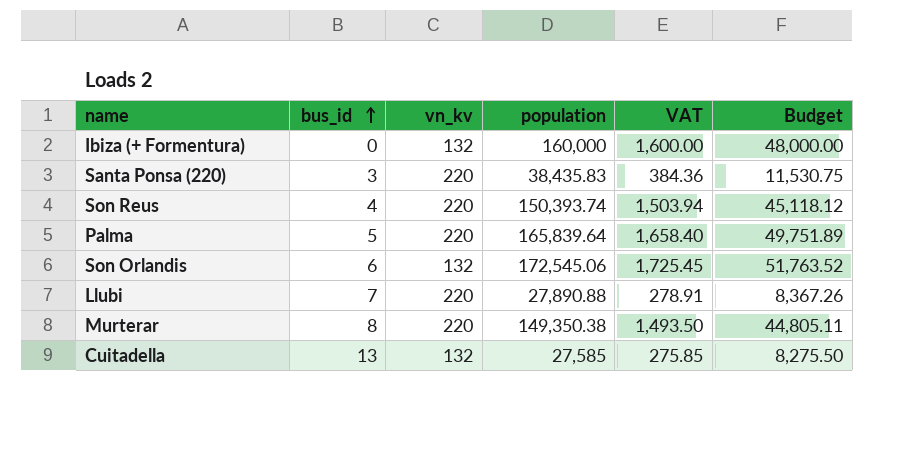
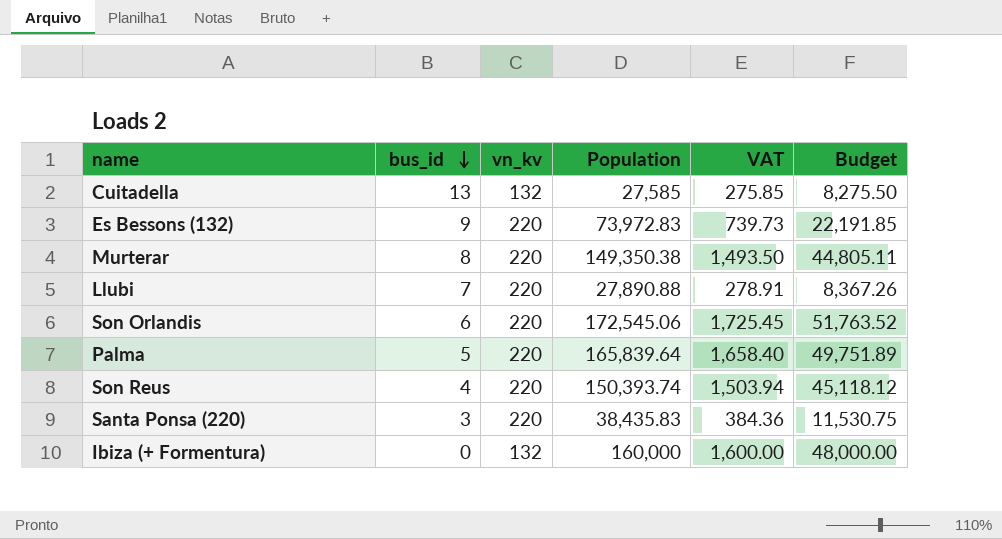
row order: bus_id ascending -> bus_id descending
column name: population -> Population
row Es Bessons (132): none -> 9 | 220 | 73,972.83 | 739.73 | 22,191.85
Son Orlandis | vn_kv: 132 -> 220

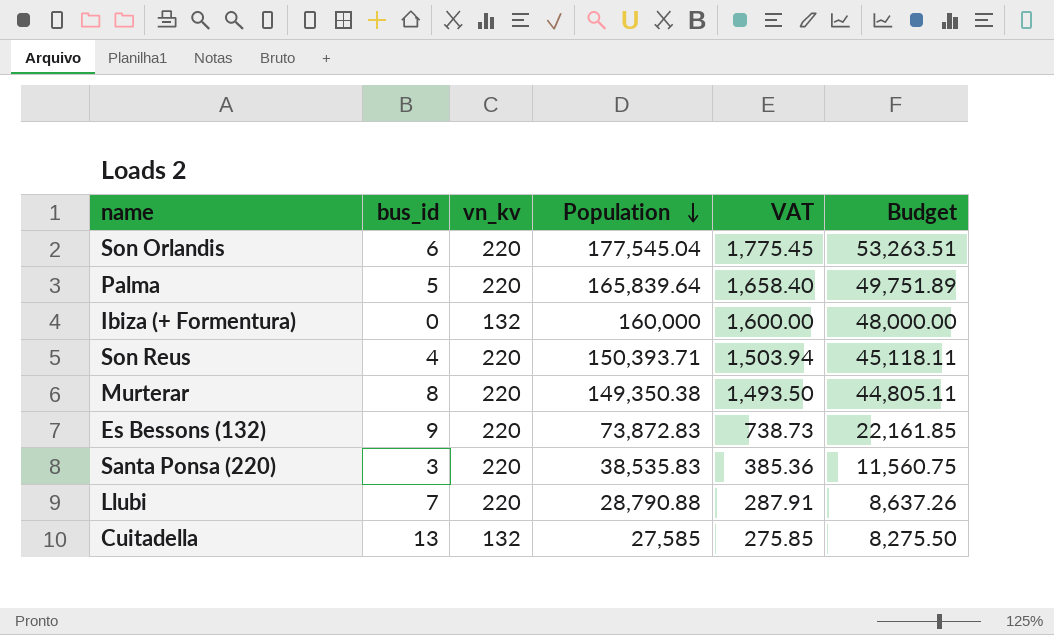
row order: bus_id descending -> Population descending
Son Orlandis | Population: 172,545.06 -> 177,545.04
Son Orlandis | VAT: 1,725.45 -> 1,775.45
Son Orlandis | Budget: 51,763.52 -> 53,263.51
Son Reus | Population: 150,393.74 -> 150,393.71
Son Reus | Budget: 45,118.12 -> 45,118.11
Es Bessons (132) | Population: 73,972.83 -> 73,872.83
Es Bessons (132) | VAT: 739.73 -> 738.73
Es Bessons (132) | Budget: 22,191.85 -> 22,161.85
Santa Ponsa (220) | Population: 38,435.83 -> 38,535.83
Santa Ponsa (220) | VAT: 384.36 -> 385.36
Santa Ponsa (220) | Budget: 11,530.75 -> 11,560.75
Llubi | Population: 27,890.88 -> 28,790.88
Llubi | VAT: 278.91 -> 287.91
Llubi | Budget: 8,367.26 -> 8,637.26

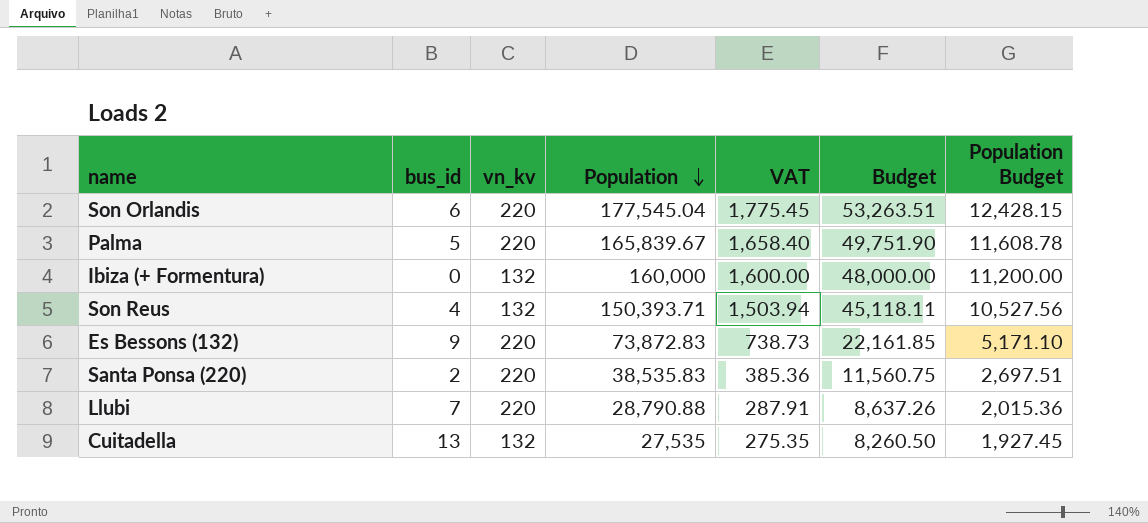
column Population Budget | formula: none -> [Population] * 0.07
row Murterar: 8 | 220 | 149,350.38 | 1,493.50 | 44,805.11 -> none
Palma | Population: 165,839.64 -> 165,839.67
Palma | Budget: 49,751.89 -> 49,751.90
Son Reus | vn_kv: 220 -> 132
Santa Ponsa (220) | bus_id: 3 -> 2
Cuitadella | Population: 27,585 -> 27,535
Cuitadella | VAT: 275.85 -> 275.35
Cuitadella | Budget: 8,275.50 -> 8,260.50

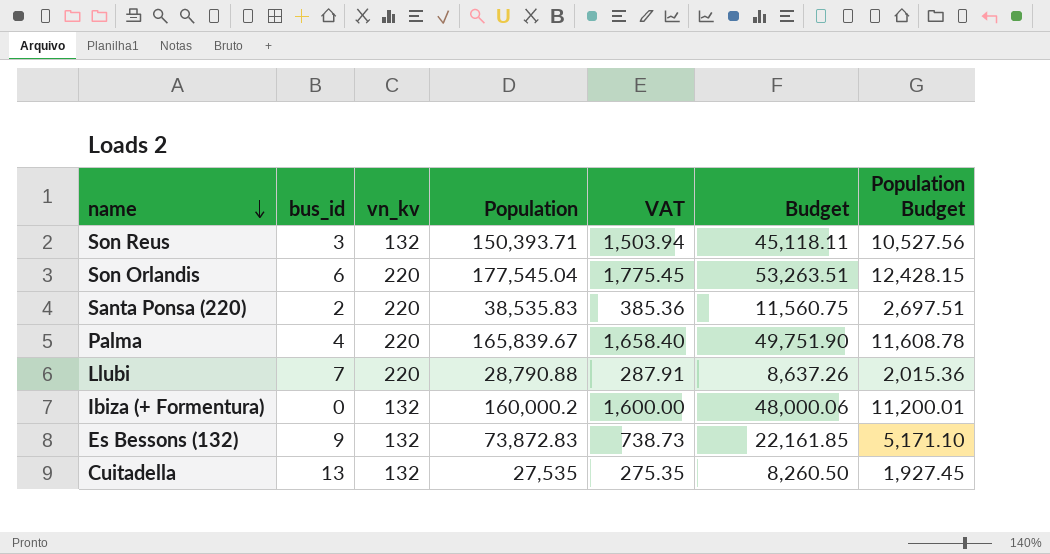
row order: Population descending -> name descending
Son Reus | bus_id: 4 -> 3
Palma | bus_id: 5 -> 4
Ibiza (+ Formentura) | Population: 160,000 -> 160,000.2
Ibiza (+ Formentura) | Budget: 48,000.00 -> 48,000.06
Ibiza (+ Formentura) | Population Budget: 11,200.00 -> 11,200.01
Es Bessons (132) | vn_kv: 220 -> 132

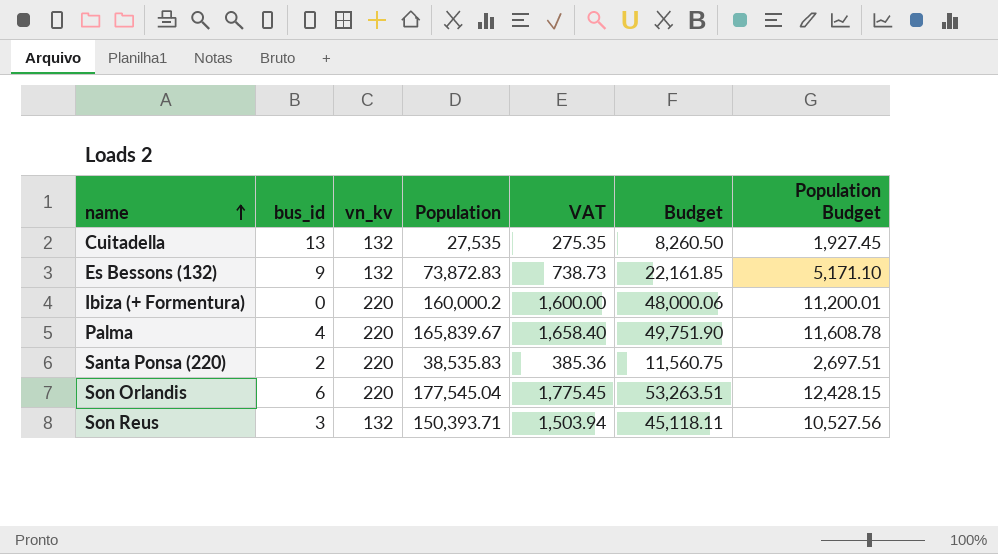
row order: name descending -> name ascending
row Llubi: 7 | 220 | 28,790.88 | 287.91 | 8,637.26 | 2,015.36 -> none
Ibiza (+ Formentura) | vn_kv: 132 -> 220

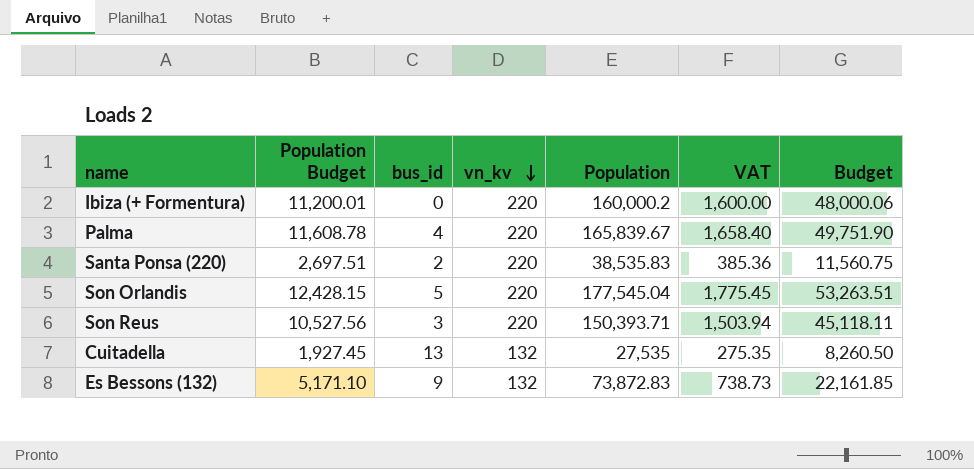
row order: name ascending -> vn_kv descending
column Population Budget | position: 7 -> 2
Son Orlandis | bus_id: 6 -> 5
Son Reus | vn_kv: 132 -> 220

